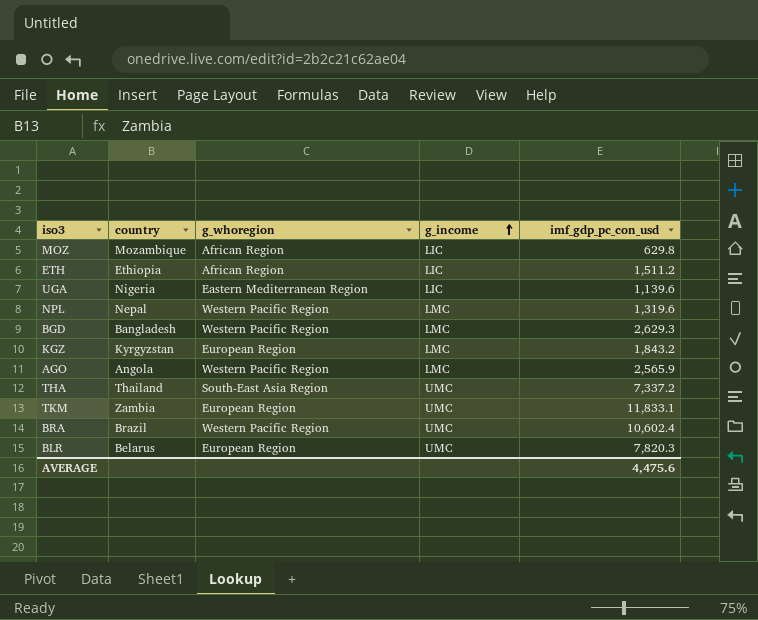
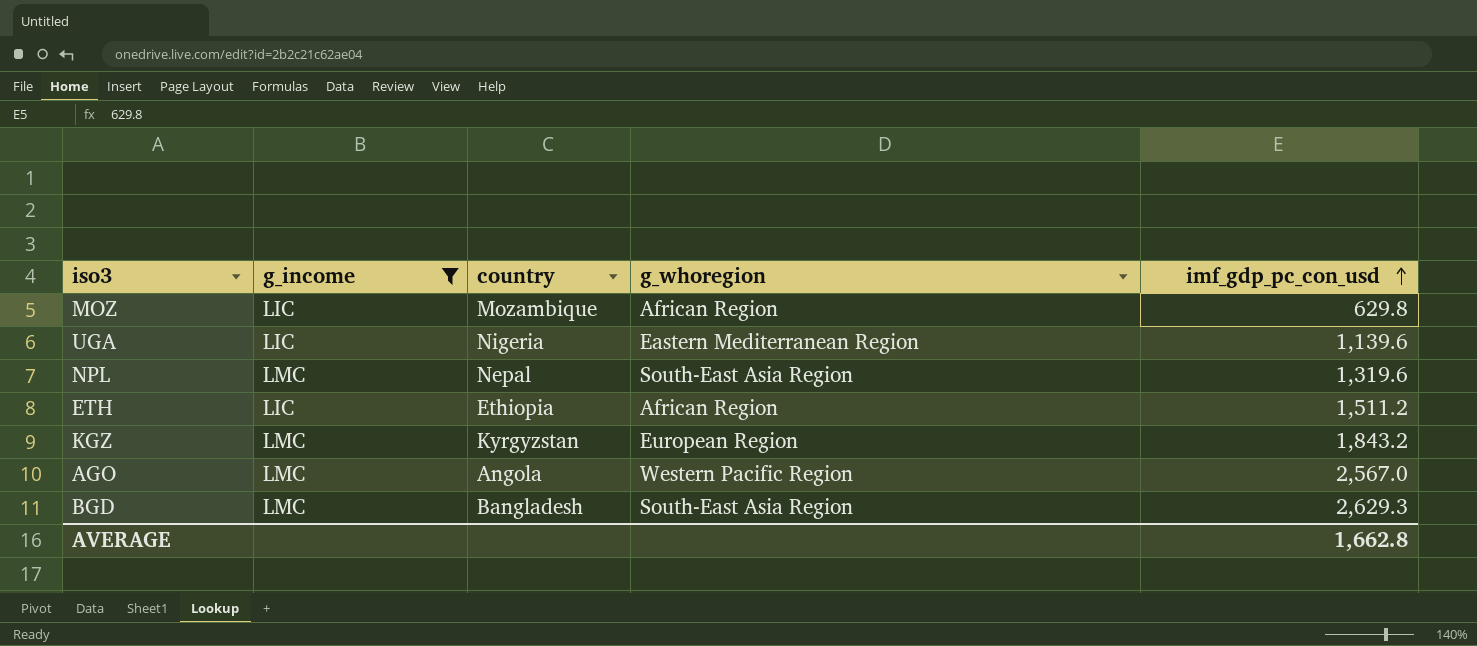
filter: none -> g_income != UMC
row order: g_income ascending -> imf_gdp_pc_con_usd ascending
column g_income | position: 4 -> 2
NPL | g_whoregion: Western Pacific Region -> South-East Asia Region
AGO | imf_gdp_pc_con_usd: 2,565.9 -> 2,567.0
BGD | g_whoregion: Western Pacific Region -> South-East Asia Region
AVERAGE | imf_gdp_pc_con_usd: 4,475.6 -> 1,662.8

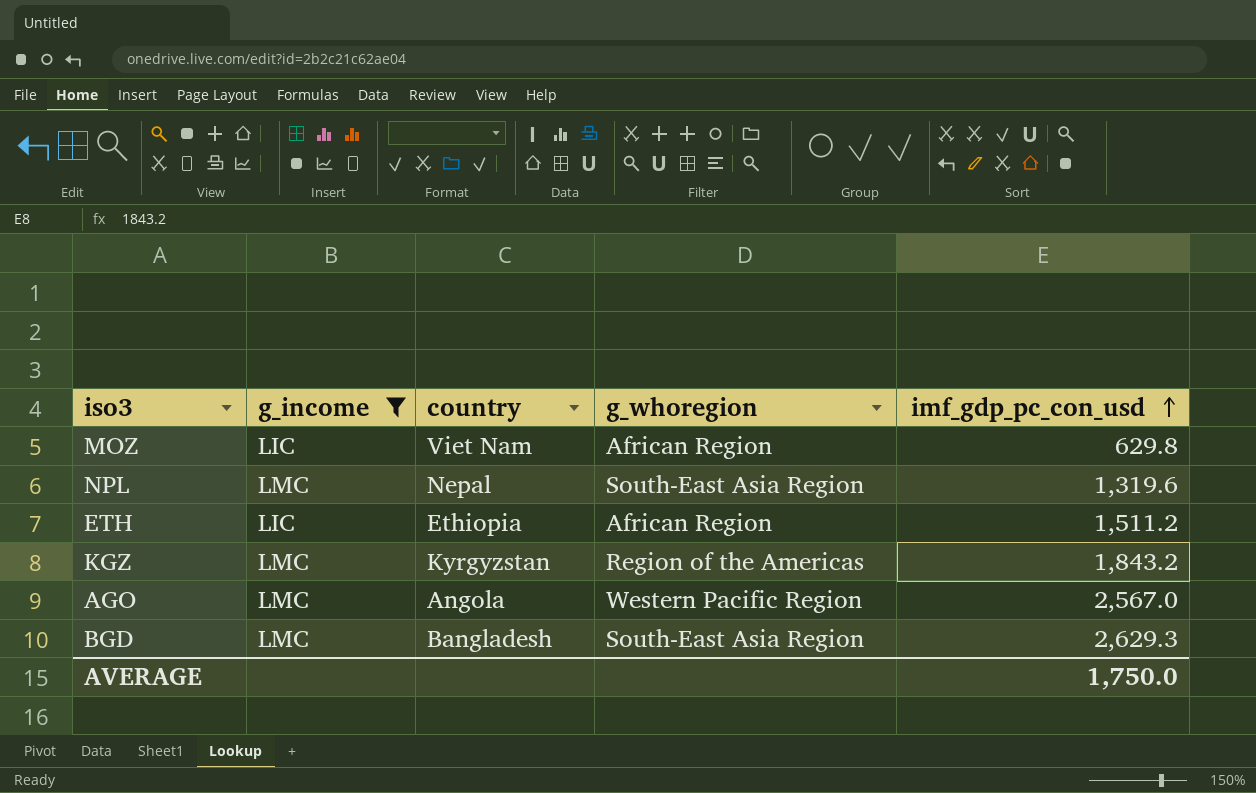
row UGA: LIC | Nigeria | Eastern Mediterranean Region | 1,139.6 -> none
MOZ | country: Mozambique -> Viet Nam
KGZ | g_whoregion: European Region -> Region of the Americas
AVERAGE | imf_gdp_pc_con_usd: 1,662.8 -> 1,750.0

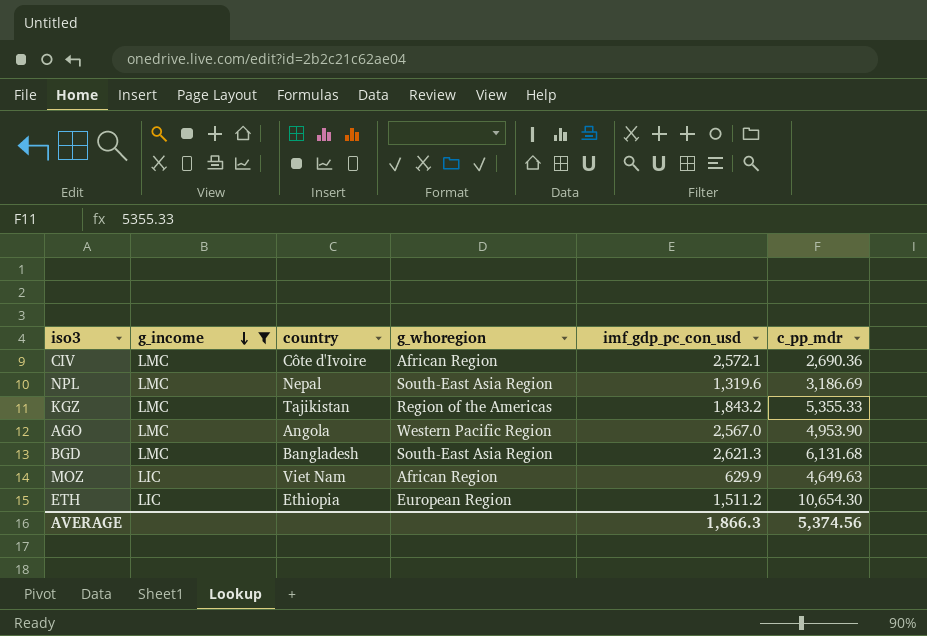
row order: imf_gdp_pc_con_usd ascending -> g_income descending
column c_pp_mdr | position: none -> 6
row CIV: none -> LMC | Côte d'Ivoire | African Region | 2,572.1 | 2,690.36
KGZ | country: Kyrgyzstan -> Tajikistan
BGD | imf_gdp_pc_con_usd: 2,629.3 -> 2,621.3
MOZ | imf_gdp_pc_con_usd: 629.8 -> 629.9
ETH | g_whoregion: African Region -> European Region
AVERAGE | imf_gdp_pc_con_usd: 1,750.0 -> 1,866.3

